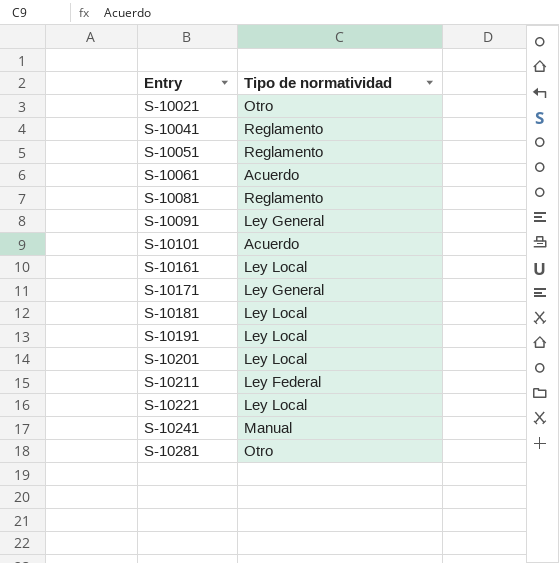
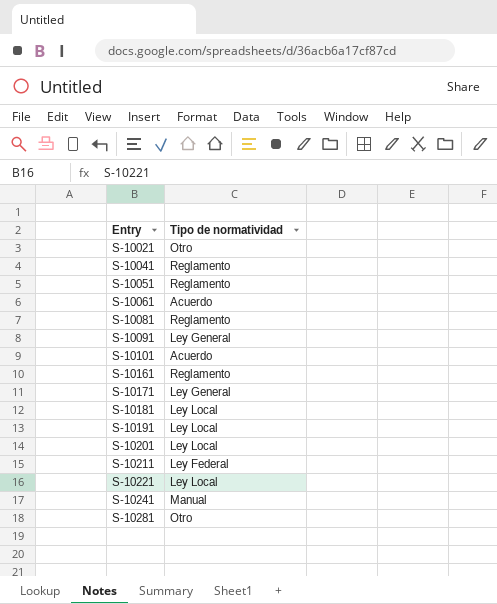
S-10161 | Tipo de normatividad: Ley Local -> Reglamento

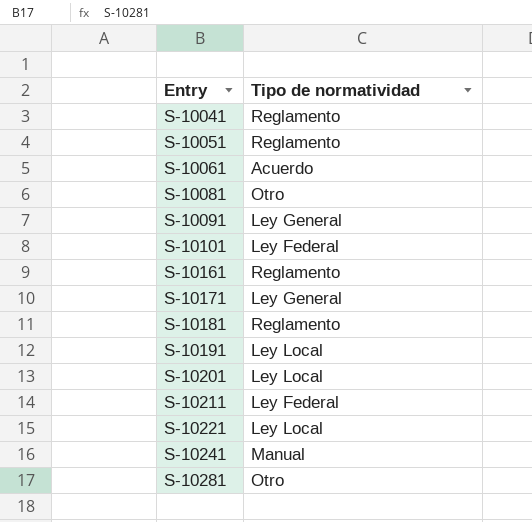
row S-10021: Otro -> none
S-10081 | Tipo de normatividad: Reglamento -> Otro
S-10101 | Tipo de normatividad: Acuerdo -> Ley Federal
S-10181 | Tipo de normatividad: Ley Local -> Reglamento

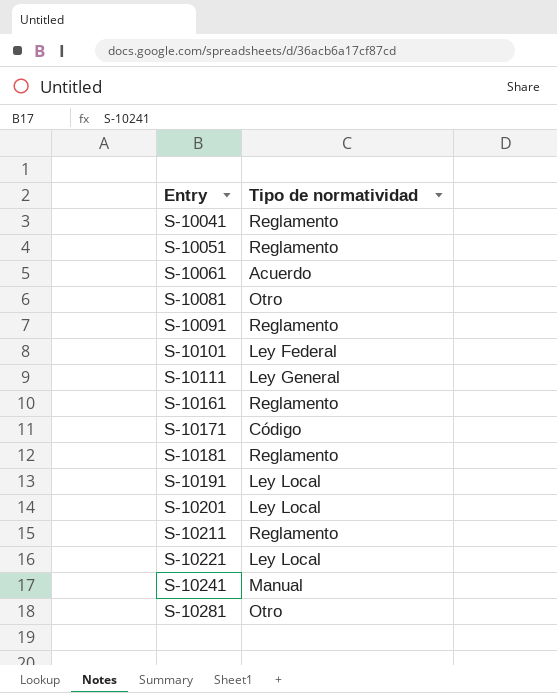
S-10091 | Tipo de normatividad: Ley General -> Reglamento
row S-10111: none -> Ley General
S-10171 | Tipo de normatividad: Ley General -> Código
S-10211 | Tipo de normatividad: Ley Federal -> Reglamento

